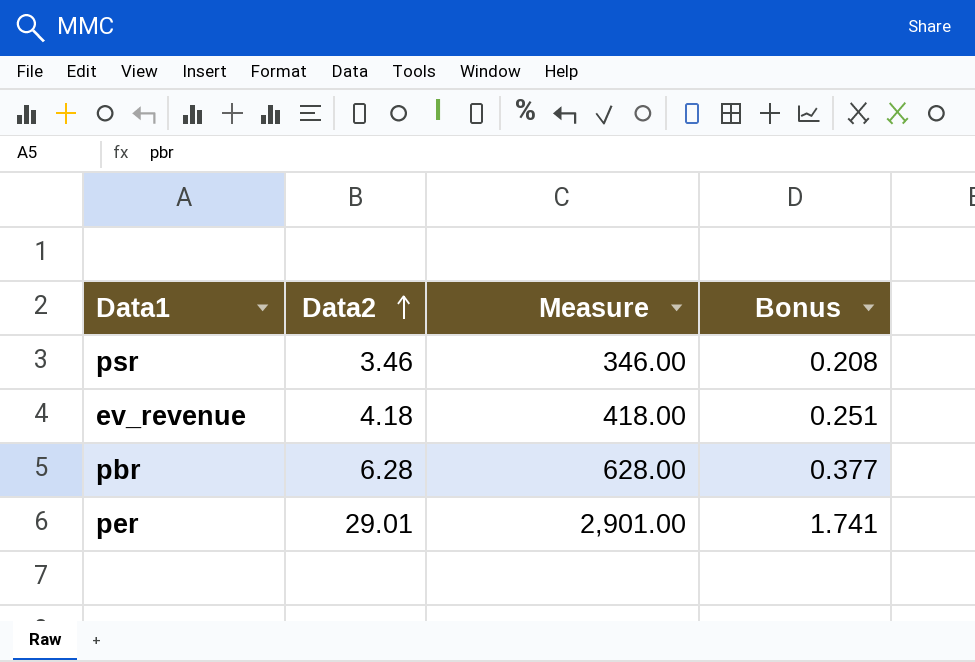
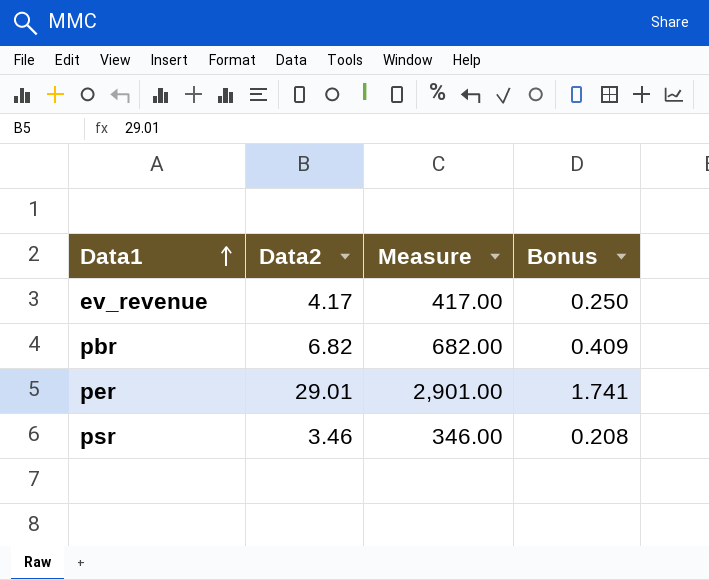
row order: Data2 ascending -> Data1 ascending
ev_revenue | Data2: 4.18 -> 4.17
ev_revenue | Measure: 418.00 -> 417.00
ev_revenue | Bonus: 0.251 -> 0.250
pbr | Data2: 6.28 -> 6.82
pbr | Measure: 628.00 -> 682.00
pbr | Bonus: 0.377 -> 0.409

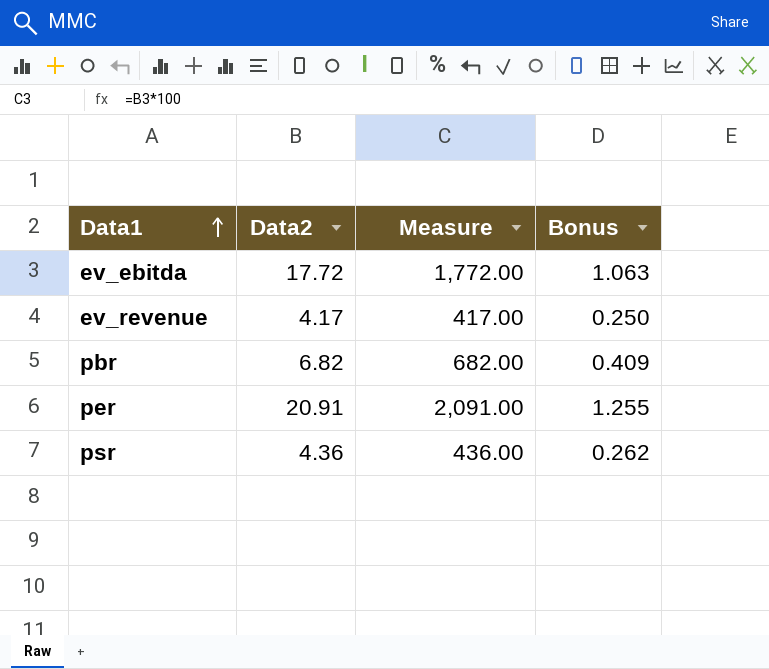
row ev_ebitda: none -> 17.72 | 1,772.00 | 1.063
per | Data2: 29.01 -> 20.91
per | Measure: 2,901.00 -> 2,091.00
per | Bonus: 1.741 -> 1.255
psr | Data2: 3.46 -> 4.36
psr | Measure: 346.00 -> 436.00
psr | Bonus: 0.208 -> 0.262

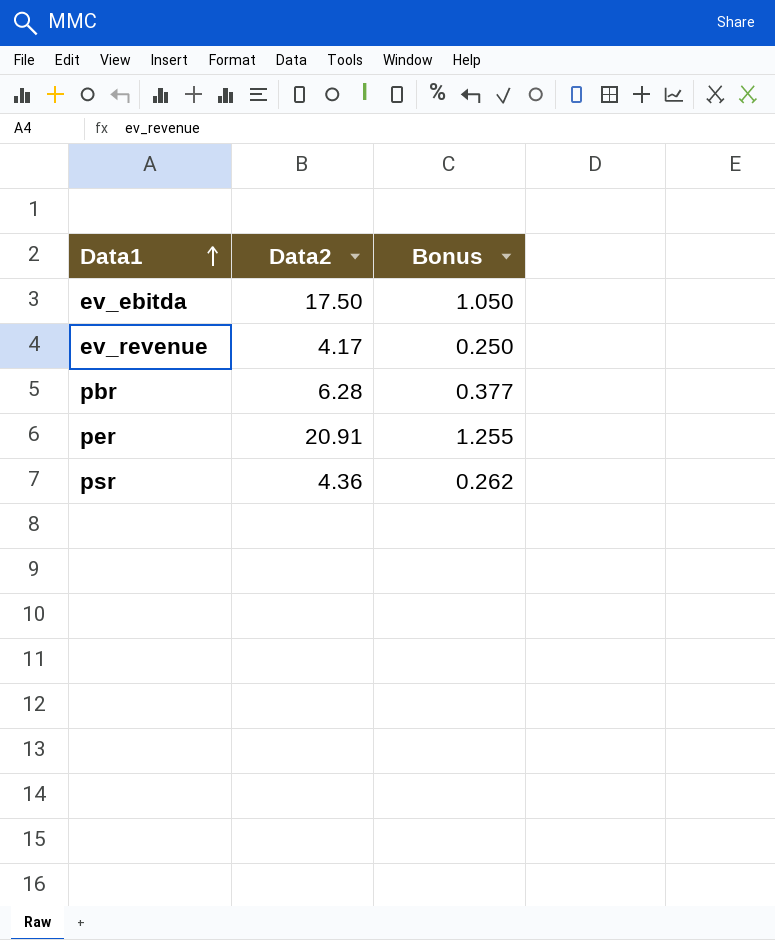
column Measure | formula: [Data2] * 100 -> none
ev_ebitda | Data2: 17.72 -> 17.50
ev_ebitda | Bonus: 1.063 -> 1.050
pbr | Data2: 6.82 -> 6.28
pbr | Bonus: 0.409 -> 0.377

